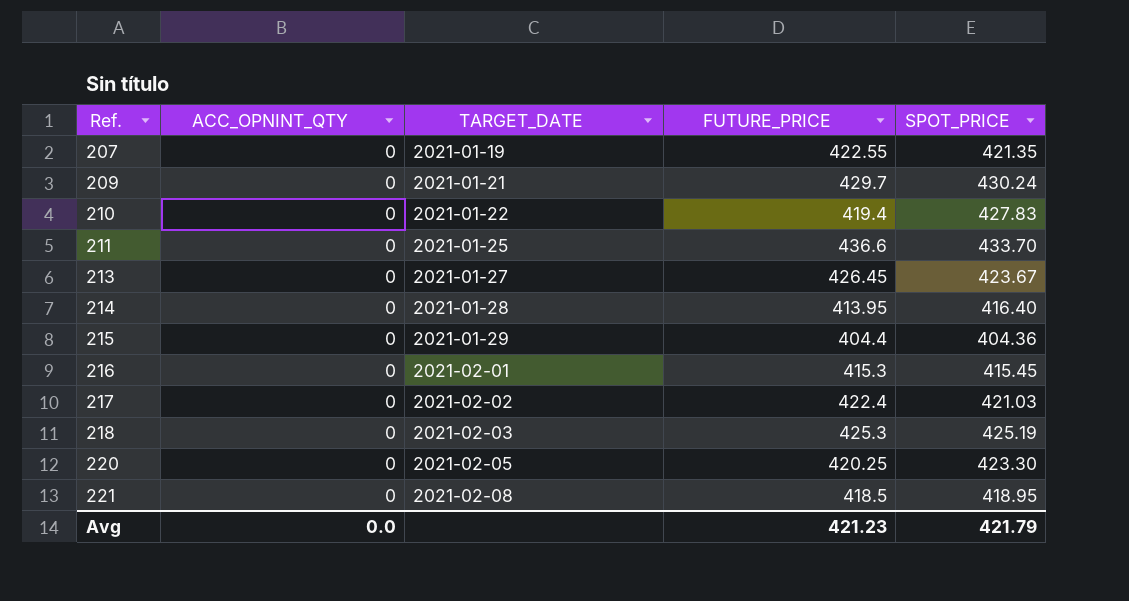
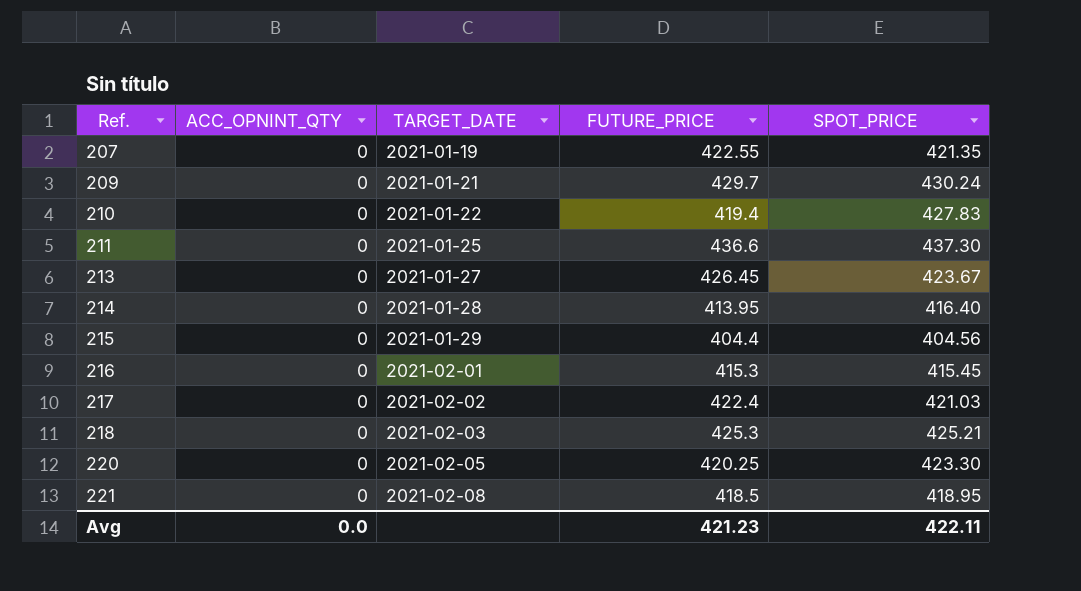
211 | SPOT_PRICE: 433.70 -> 437.30
215 | SPOT_PRICE: 404.36 -> 404.56
218 | SPOT_PRICE: 425.19 -> 425.21
Avg | SPOT_PRICE: 421.79 -> 422.11

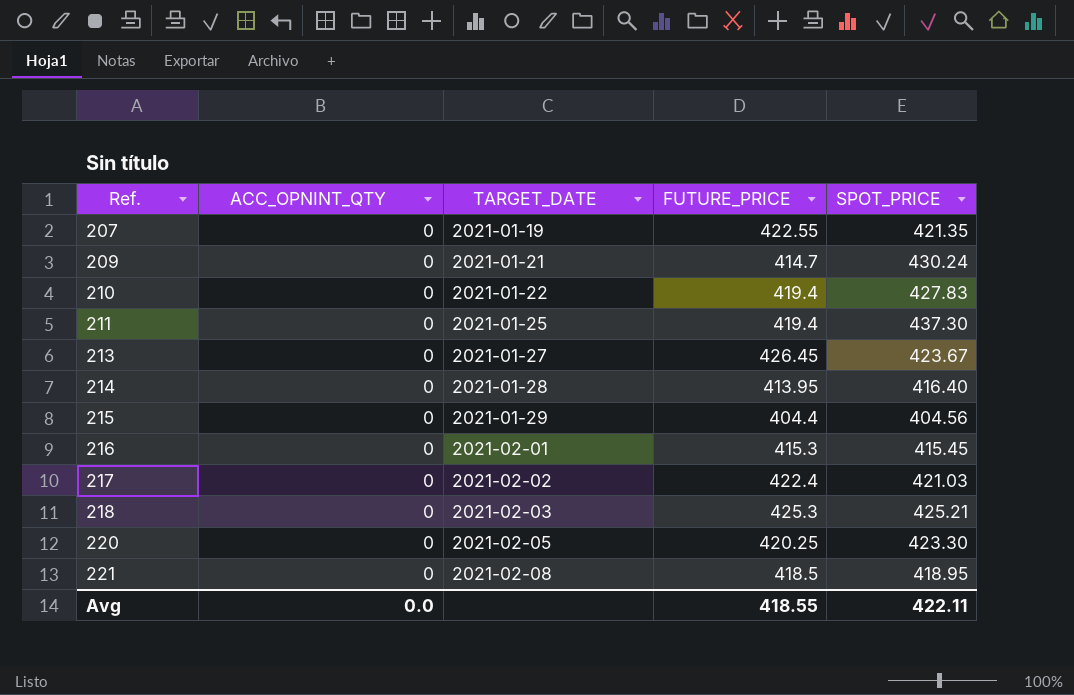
209 | FUTURE_PRICE: 429.7 -> 414.7
211 | FUTURE_PRICE: 436.6 -> 419.4
Avg | FUTURE_PRICE: 421.23 -> 418.55

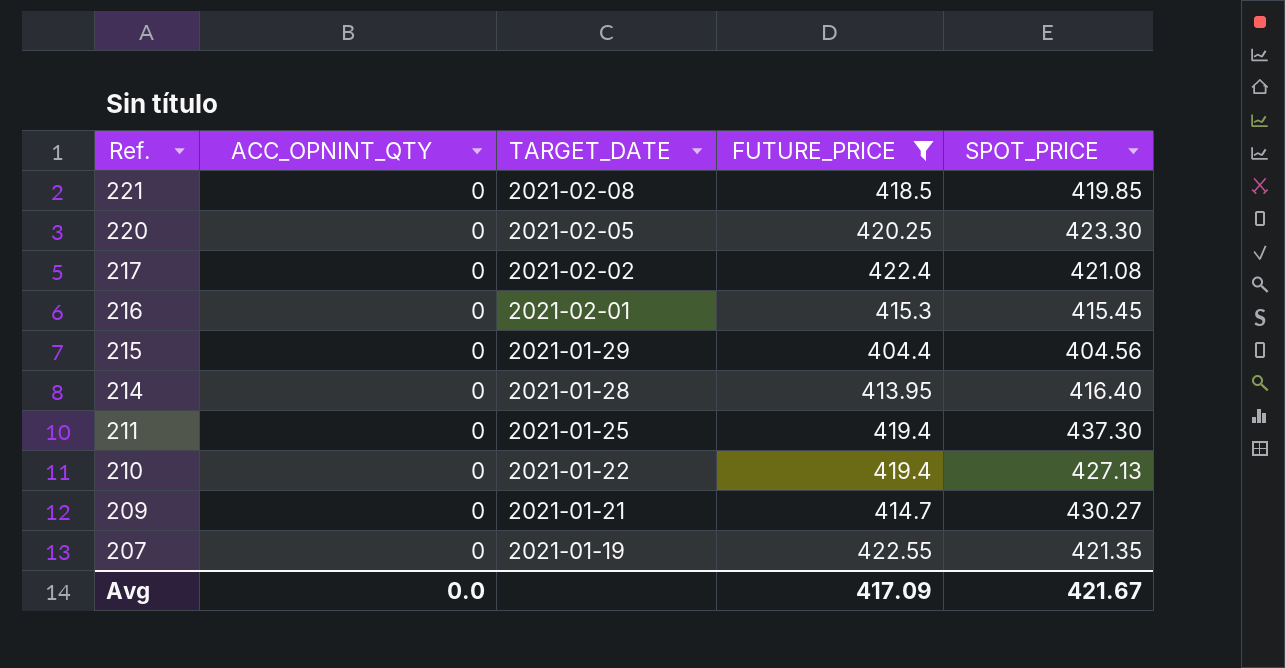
filter: none -> FUTURE_PRICE <= 422.55
row order: Ref. ascending -> Ref. descending
221 | SPOT_PRICE: 418.95 -> 419.85
217 | SPOT_PRICE: 421.03 -> 421.08
210 | SPOT_PRICE: 427.83 -> 427.13
209 | SPOT_PRICE: 430.24 -> 430.27
Avg | FUTURE_PRICE: 418.55 -> 417.09
Avg | SPOT_PRICE: 422.11 -> 421.67

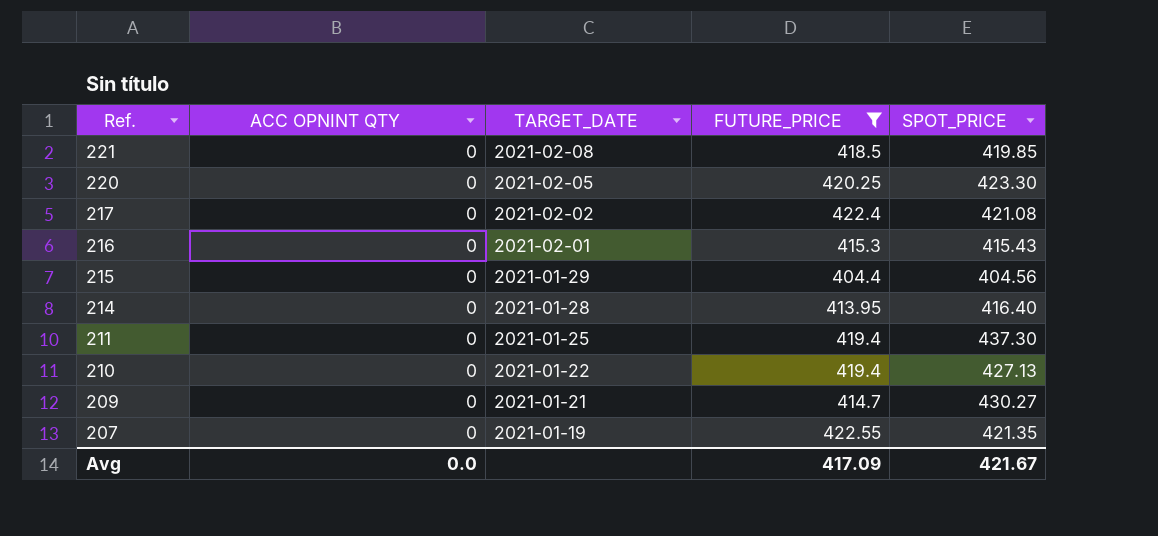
column name: ACC_OPNINT_QTY -> ACC OPNINT QTY
216 | SPOT_PRICE: 415.45 -> 415.43

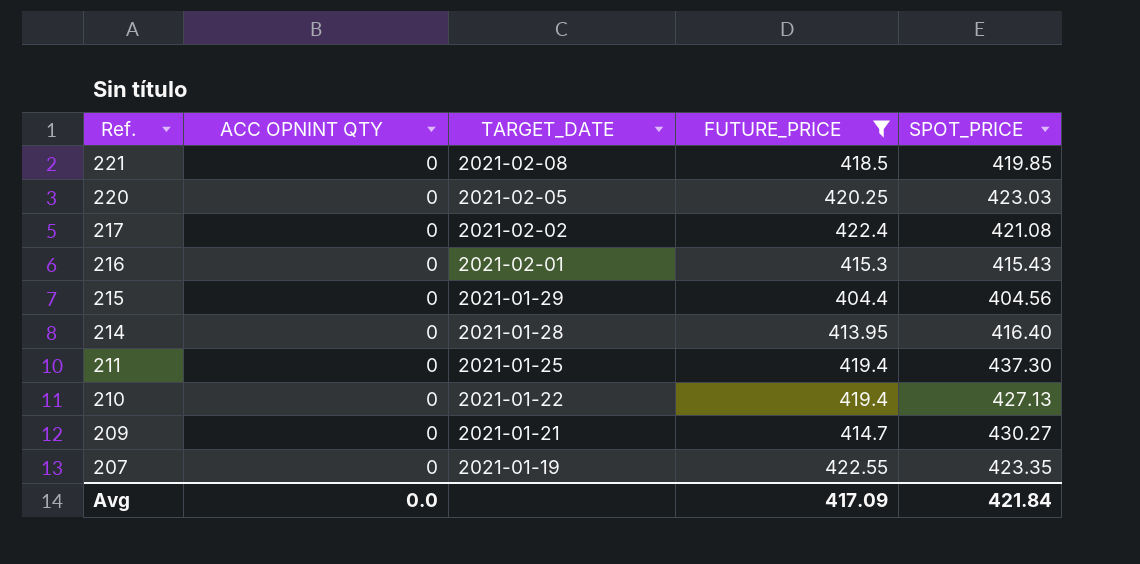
220 | SPOT_PRICE: 423.30 -> 423.03
207 | SPOT_PRICE: 421.35 -> 423.35
Avg | SPOT_PRICE: 421.67 -> 421.84

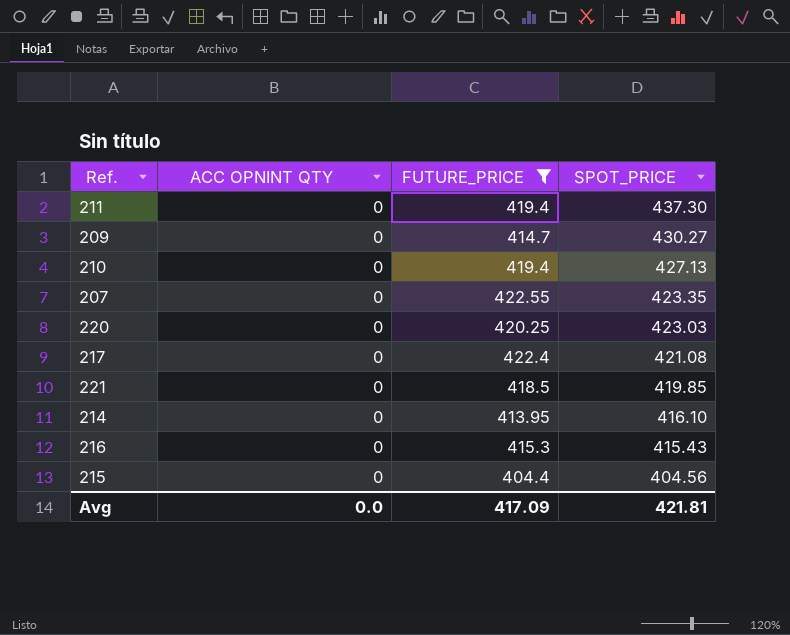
row order: Ref. descending -> SPOT_PRICE descending
column TARGET_DATE | position: 3 -> none
214 | SPOT_PRICE: 416.40 -> 416.10
Avg | SPOT_PRICE: 421.84 -> 421.81

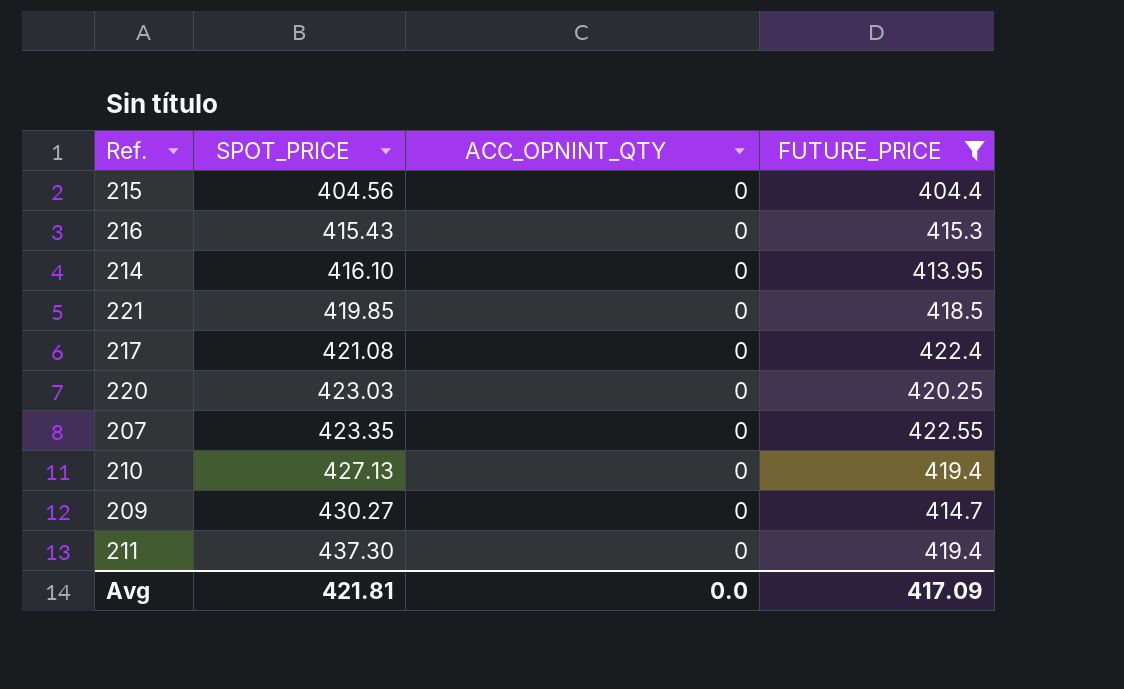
row order: SPOT_PRICE descending -> SPOT_PRICE ascending
column SPOT_PRICE | position: 4 -> 2
column name: ACC OPNINT QTY -> ACC_OPNINT_QTY

